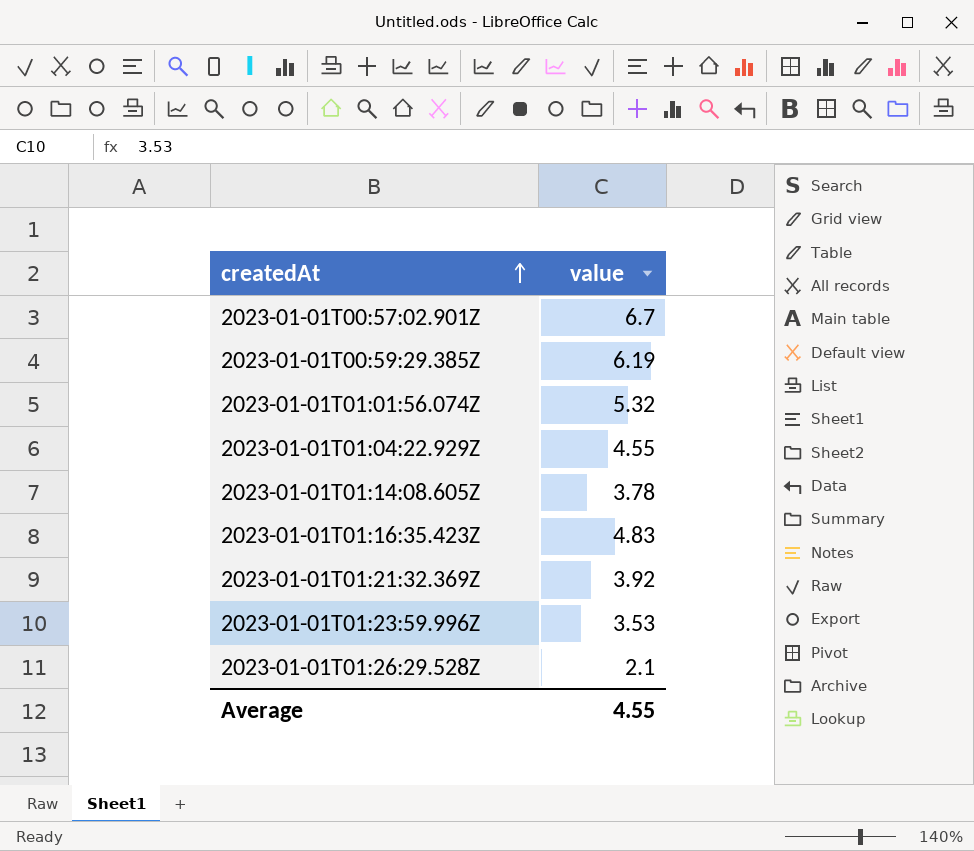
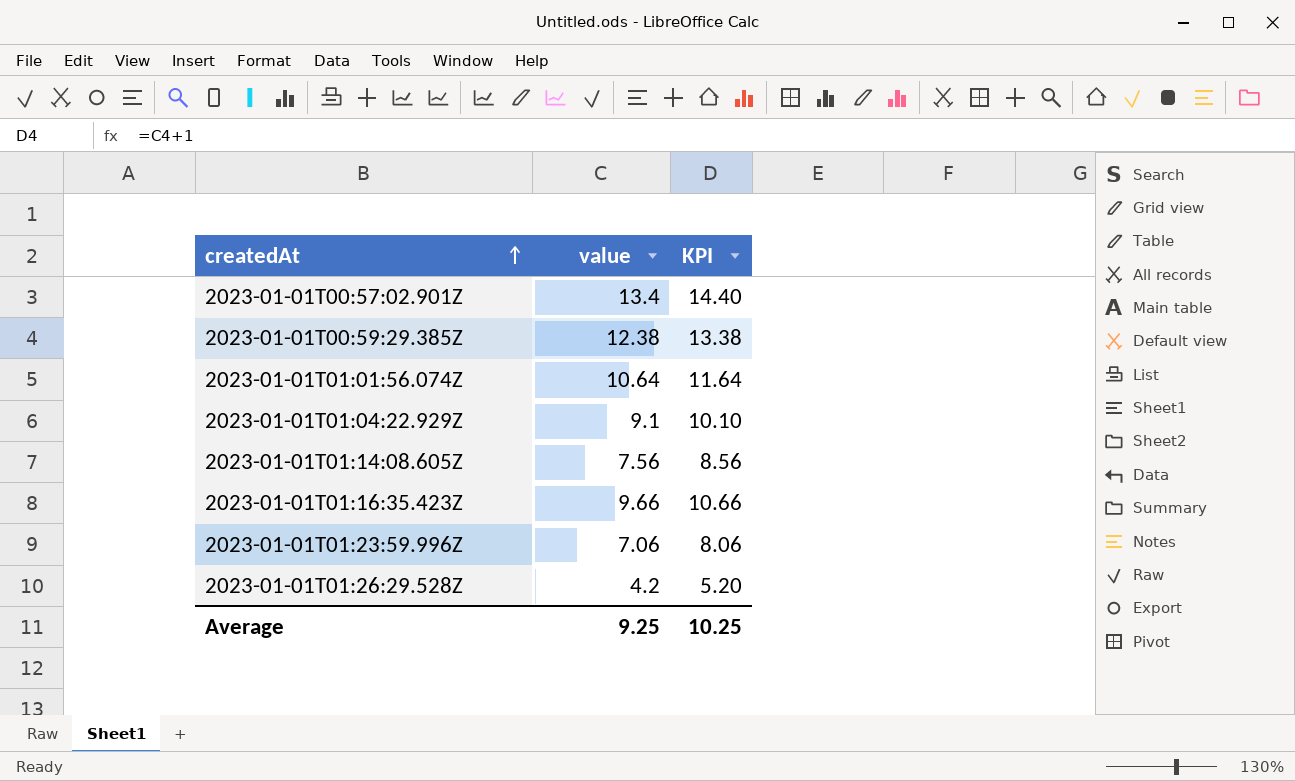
column KPI | formula: none -> [value] + 1
row 2023-01-01T01:21:32.369Z: 3.92 -> none
2023-01-01T00:57:02.901Z | value: 6.7 -> 13.4
2023-01-01T00:59:29.385Z | value: 6.19 -> 12.38
2023-01-01T01:01:56.074Z | value: 5.32 -> 10.64
2023-01-01T01:04:22.929Z | value: 4.55 -> 9.1
2023-01-01T01:14:08.605Z | value: 3.78 -> 7.56
2023-01-01T01:16:35.423Z | value: 4.83 -> 9.66
2023-01-01T01:23:59.996Z | value: 3.53 -> 7.06
2023-01-01T01:26:29.528Z | value: 2.1 -> 4.2
Average | value: 4.55 -> 9.25

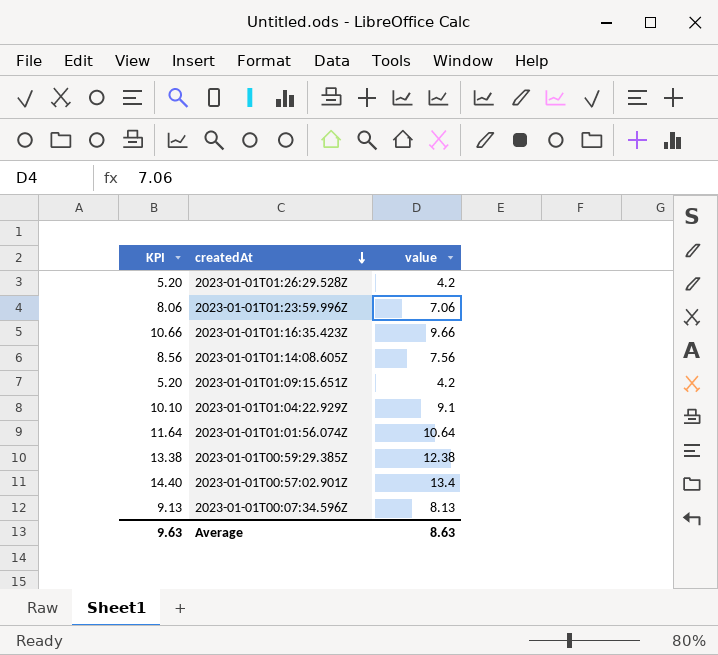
row order: createdAt ascending -> createdAt descending
column KPI | position: 3 -> 1
row 2023-01-01T01:09:15.651Z: none -> 5.20 | 4.2
row 2023-01-01T00:07:34.596Z: none -> 9.13 | 8.13
Average | KPI: 10.25 -> 9.63
Average | value: 9.25 -> 8.63

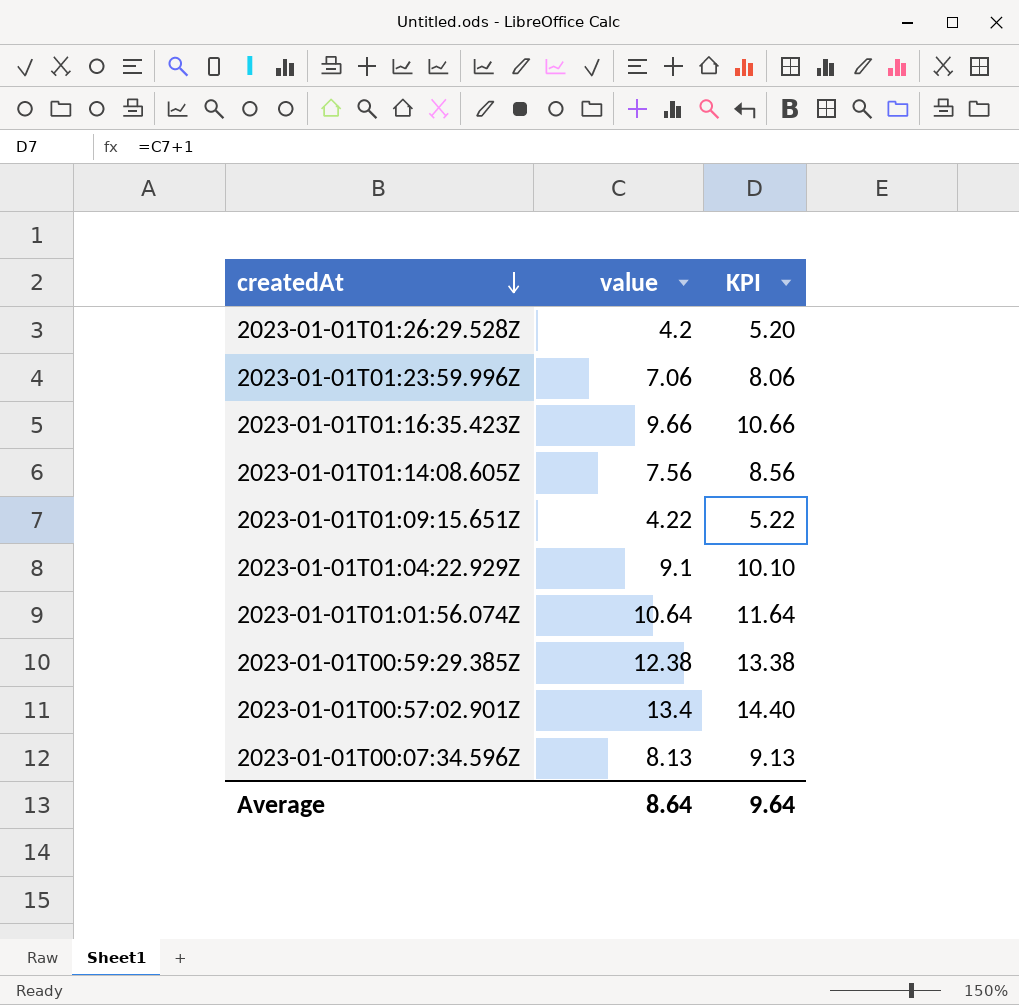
column KPI | position: 1 -> 3
2023-01-01T01:09:15.651Z | value: 4.2 -> 4.22
2023-01-01T01:09:15.651Z | KPI: 5.20 -> 5.22
Average | value: 8.63 -> 8.64
Average | KPI: 9.63 -> 9.64

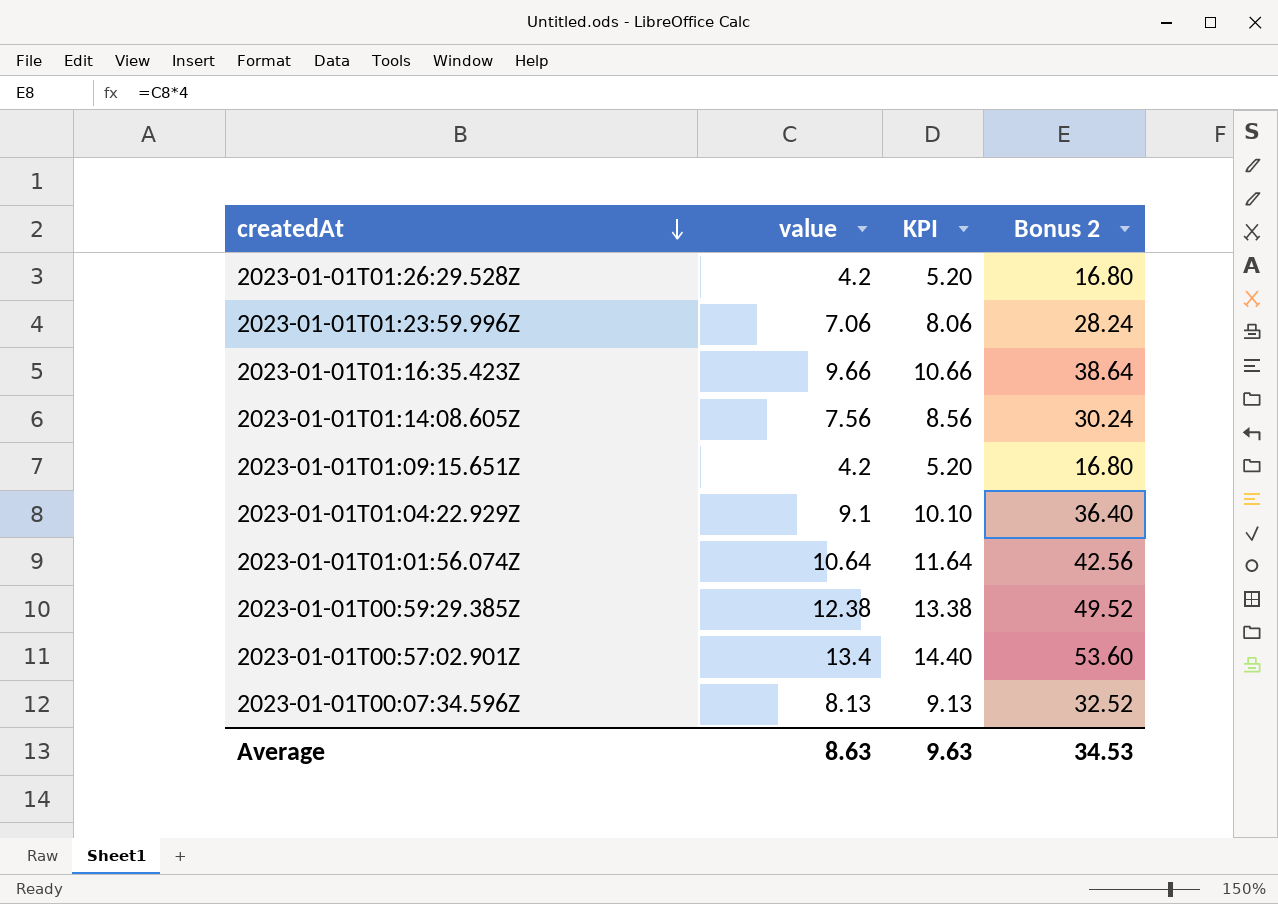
column Bonus 2 | formula: none -> [value] * 4
2023-01-01T01:09:15.651Z | value: 4.22 -> 4.2
2023-01-01T01:09:15.651Z | KPI: 5.22 -> 5.20
Average | value: 8.64 -> 8.63
Average | KPI: 9.64 -> 9.63

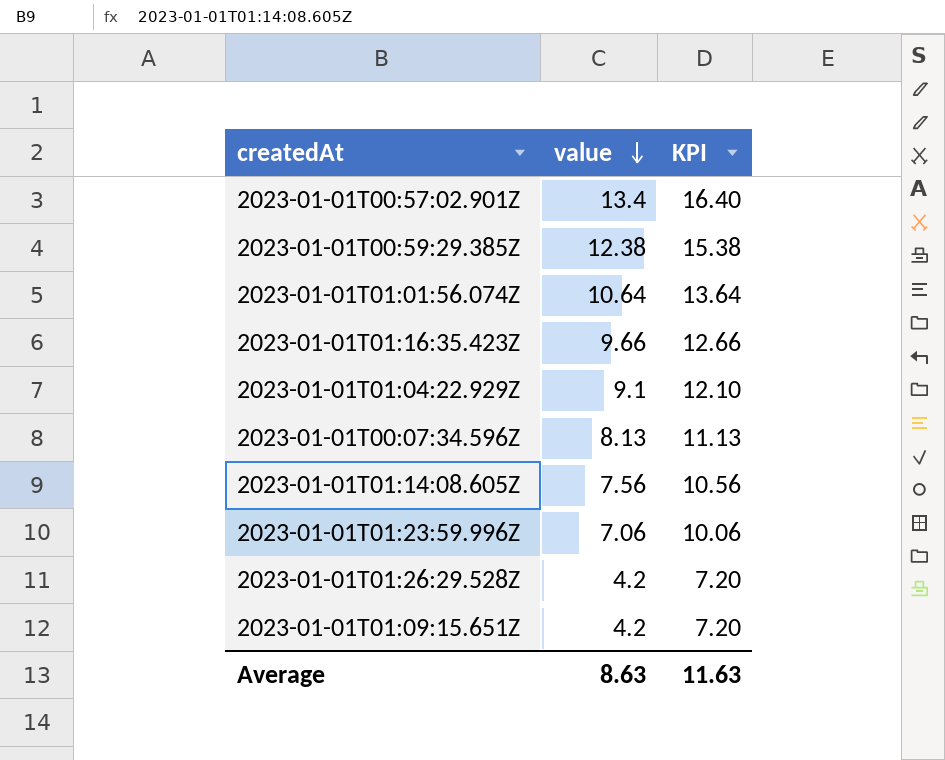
row order: createdAt descending -> value descending
column Bonus 2 | formula: [value] * 4 -> none
column KPI | formula: [value] + 1 -> [value] + 3
Average | KPI: 9.63 -> 11.63

